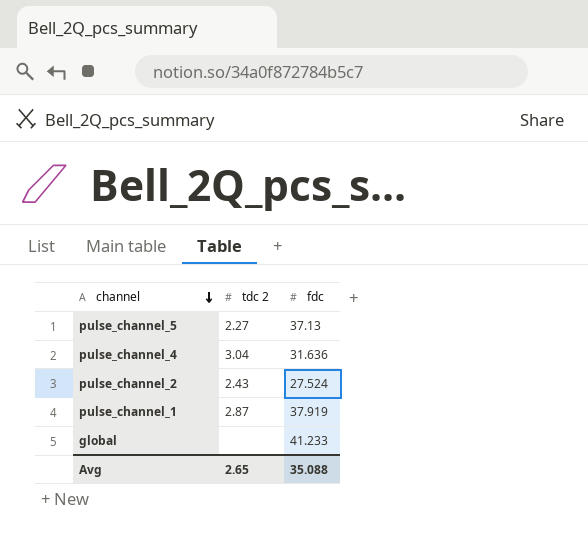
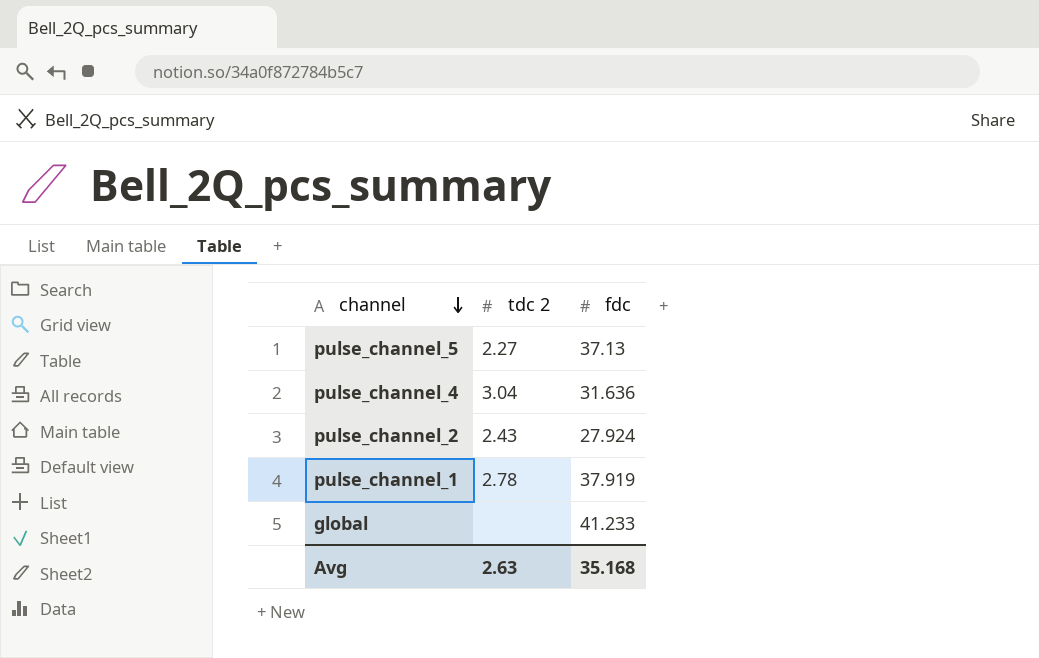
pulse_channel_2 | fdc: 27.524 -> 27.924
pulse_channel_1 | tdc 2: 2.87 -> 2.78
Avg | tdc 2: 2.65 -> 2.63
Avg | fdc: 35.088 -> 35.168

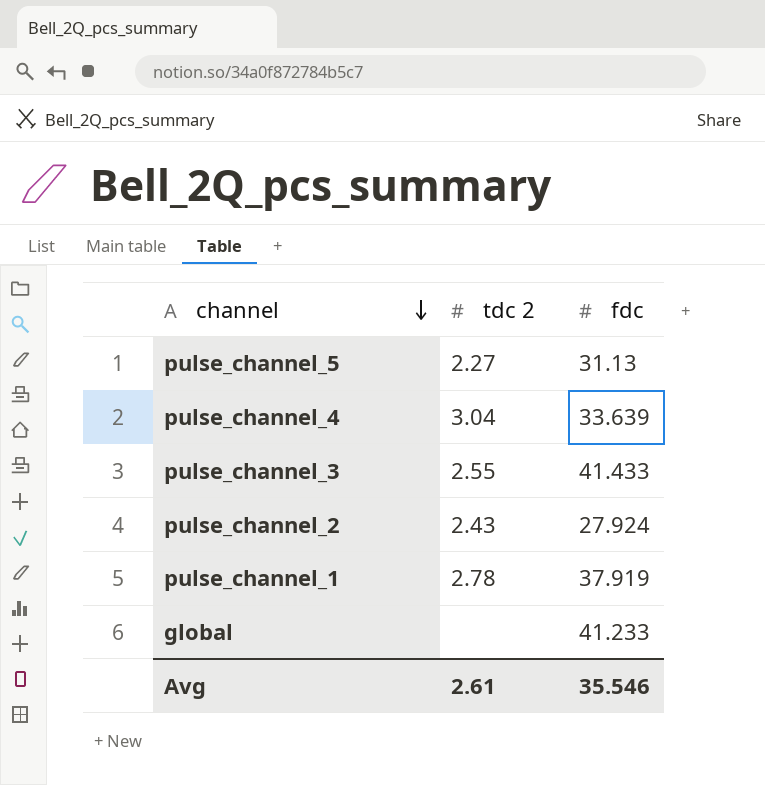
pulse_channel_5 | fdc: 37.13 -> 31.13
pulse_channel_4 | fdc: 31.636 -> 33.639
row pulse_channel_3: none -> 2.55 | 41.433
Avg | tdc 2: 2.63 -> 2.61
Avg | fdc: 35.168 -> 35.546

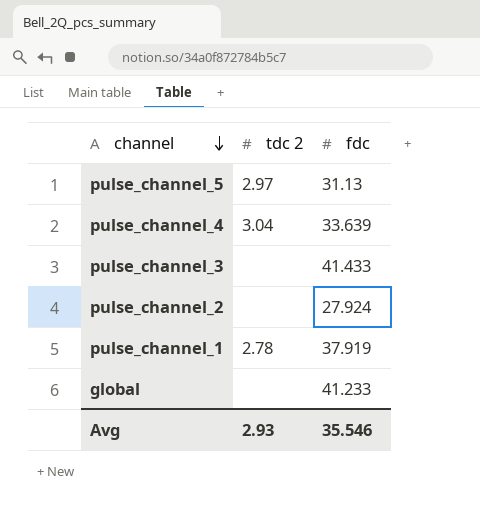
pulse_channel_5 | tdc 2: 2.27 -> 2.97
pulse_channel_3 | tdc 2: 2.55 -> none
pulse_channel_2 | tdc 2: 2.43 -> none
Avg | tdc 2: 2.61 -> 2.93

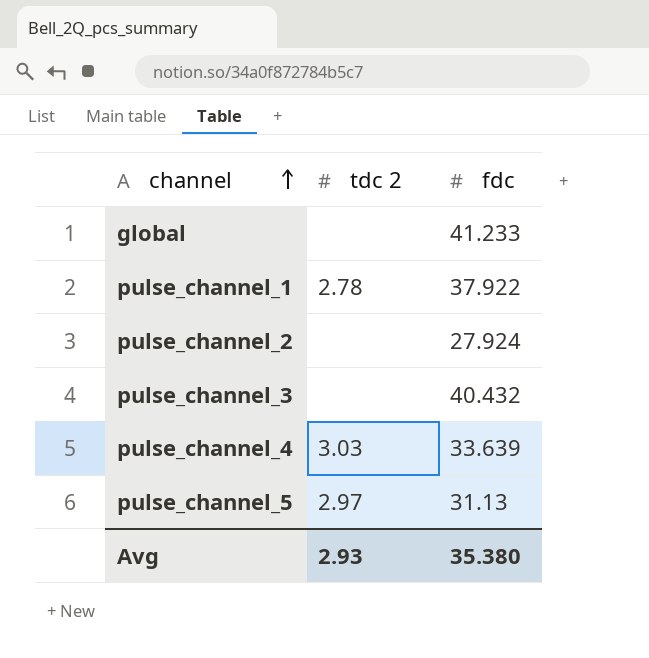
row order: channel descending -> channel ascending
pulse_channel_1 | fdc: 37.919 -> 37.922
pulse_channel_3 | fdc: 41.433 -> 40.432
pulse_channel_4 | tdc 2: 3.04 -> 3.03
Avg | fdc: 35.546 -> 35.380

